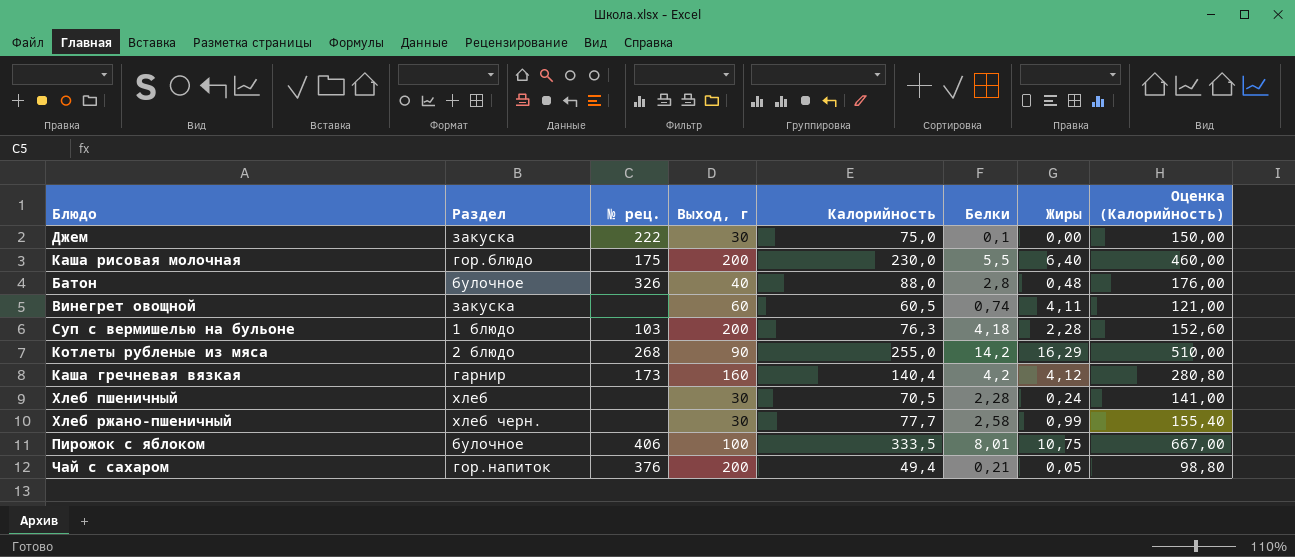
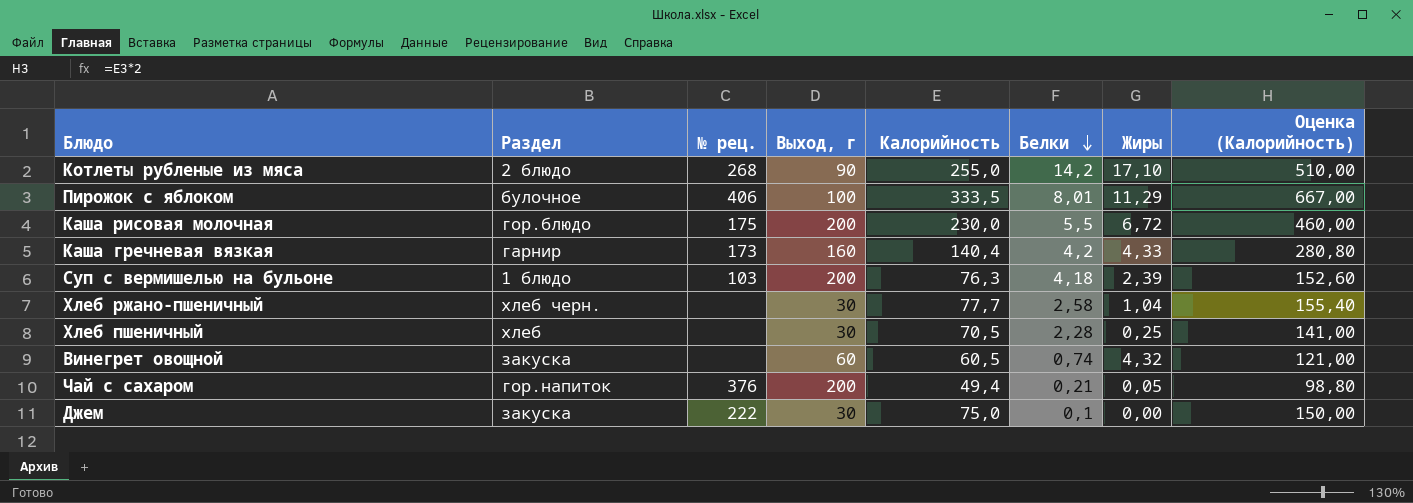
row order: none -> Белки descending
row Батон: булочное | 326 | 40 | 88,0 | 2,8 | 0,48 | 176,00 -> none
Котлеты рубленые из мяса | Жиры: 16,29 -> 17,10
Пирожок с яблоком | Жиры: 10,75 -> 11,29
Каша рисовая молочная | Жиры: 6,40 -> 6,72
Каша гречневая вязкая | Жиры: 4,12 -> 4,33
Суп с вермишелью на бульоне | Жиры: 2,28 -> 2,39
Хлеб ржано-пшеничный | Жиры: 0,99 -> 1,04
Хлеб пшеничный | Жиры: 0,24 -> 0,25
Винегрет овощной | Жиры: 4,11 -> 4,32

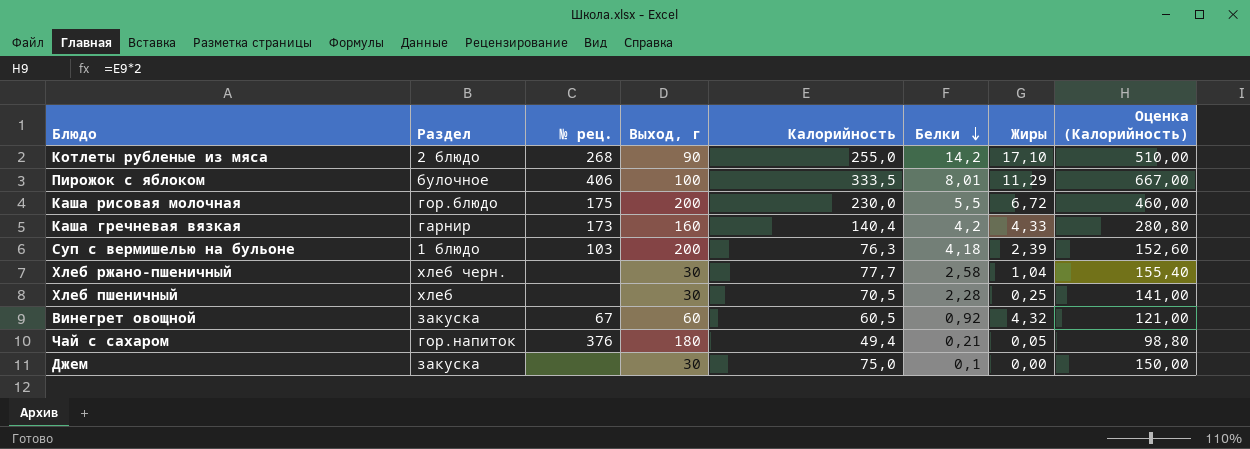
Винегрет овощной | № рец.: none -> 67
Винегрет овощной | Белки: 0,74 -> 0,92
Чай с сахаром | Выход, г: 200 -> 180
Джем | № рец.: 222 -> none

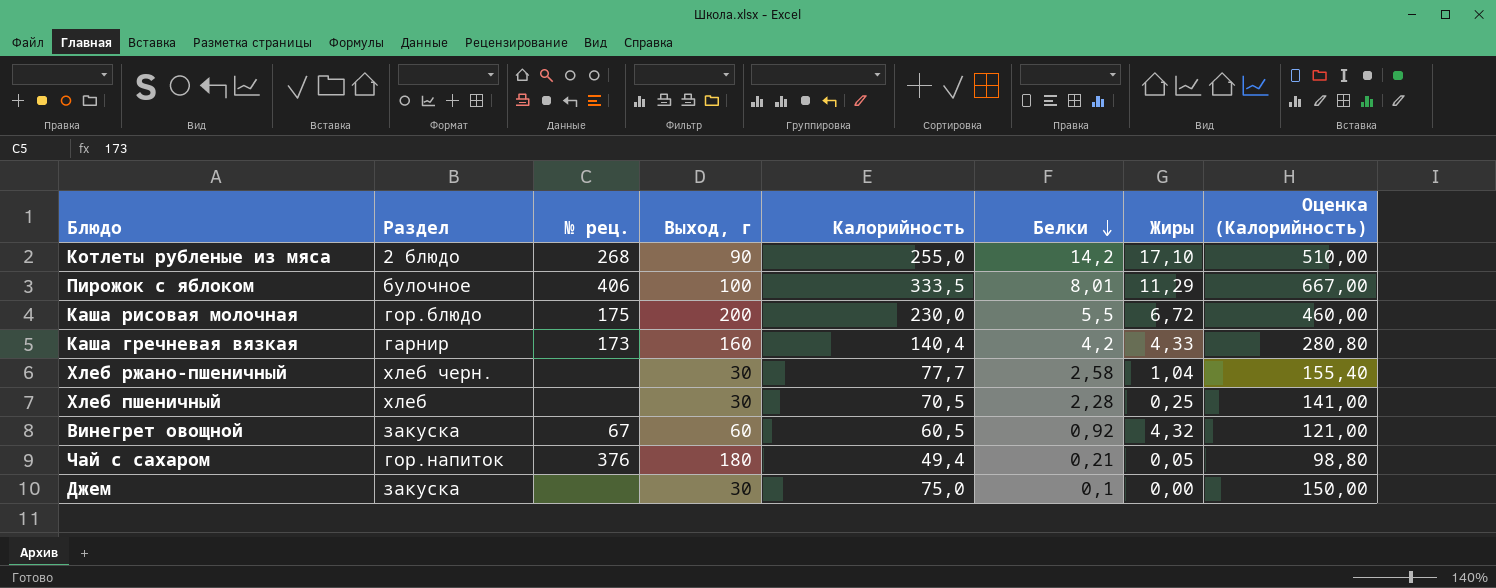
row Суп с вермишелью на бульоне: 1 блюдо | 103 | 200 | 76,3 | 4,18 | 2,39 | 152,60 -> none

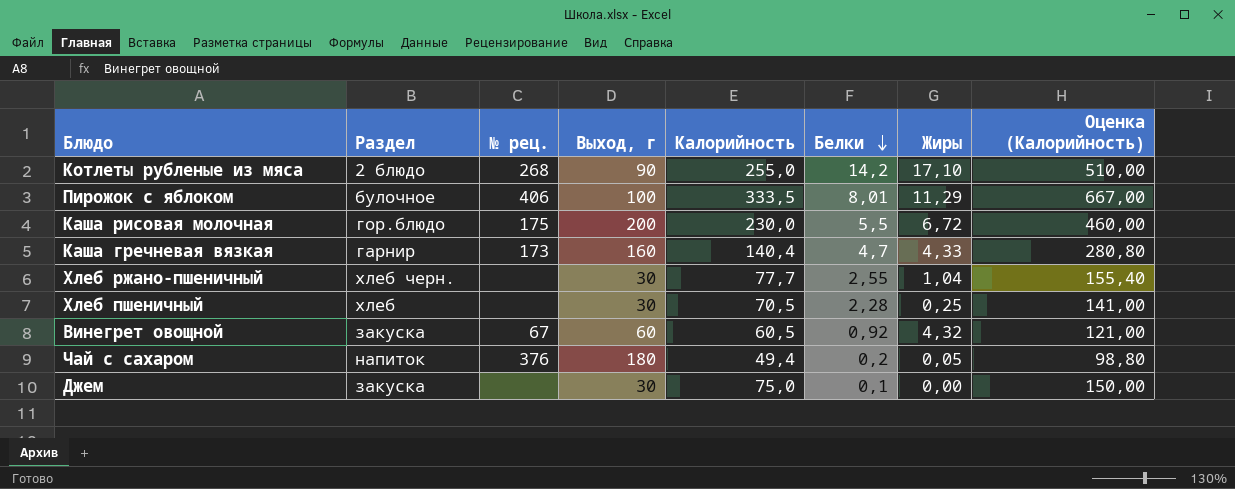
Каша гречневая вязкая | Белки: 4,2 -> 4,7
Хлеб ржано-пшеничный | Белки: 2,58 -> 2,55
Чай с сахаром | Раздел: гор.напиток -> напиток
Чай с сахаром | Белки: 0,21 -> 0,2

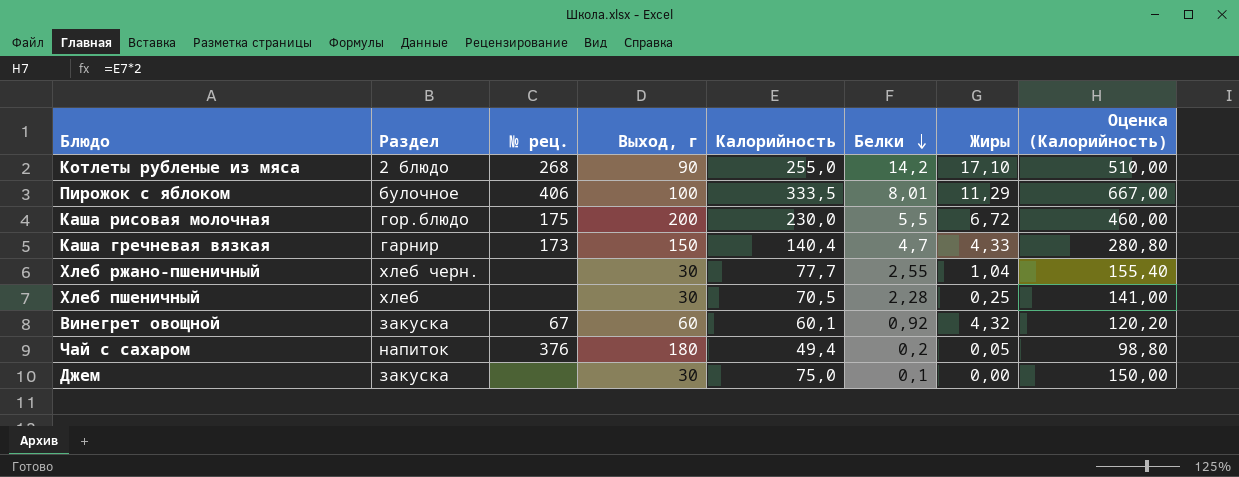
Каша гречневая вязкая | Выход, г: 160 -> 150
Винегрет овощной | Калорийность: 60,5 -> 60,1
Винегрет овощной | Оценка (Калорийность): 121,00 -> 120,20

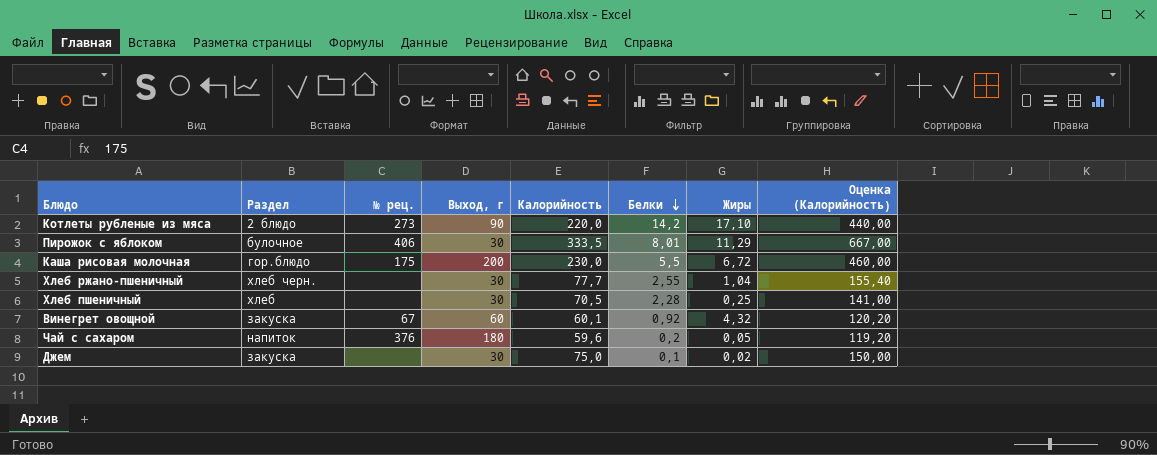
row Каша гречневая вязкая: гарнир | 173 | 150 | 140,4 | 4,7 | 4,33 | 280,80 -> none
Котлеты рубленые из мяса | № рец.: 268 -> 273
Котлеты рубленые из мяса | Калорийность: 255,0 -> 220,0
Котлеты рубленые из мяса | Оценка (Калорийность): 510,00 -> 440,00
Пирожок с яблоком | Выход, г: 100 -> 30
Чай с сахаром | Калорийность: 49,4 -> 59,6
Чай с сахаром | Оценка (Калорийность): 98,80 -> 119,20
Джем | Жиры: 0,00 -> 0,02

